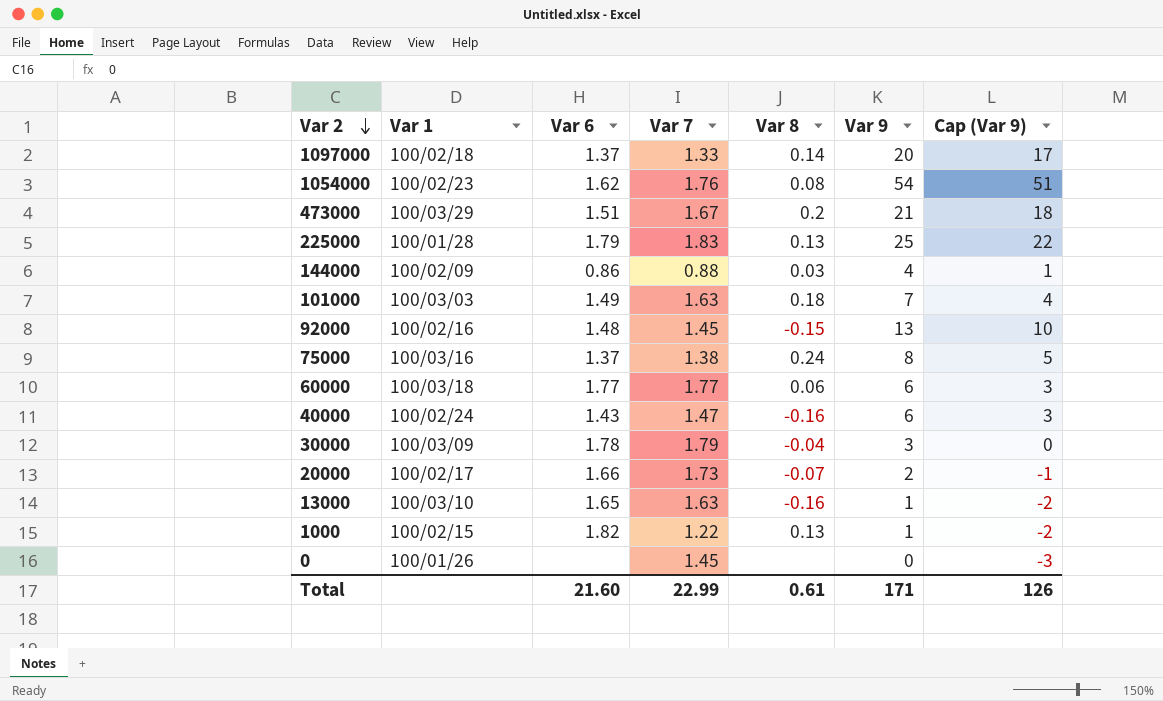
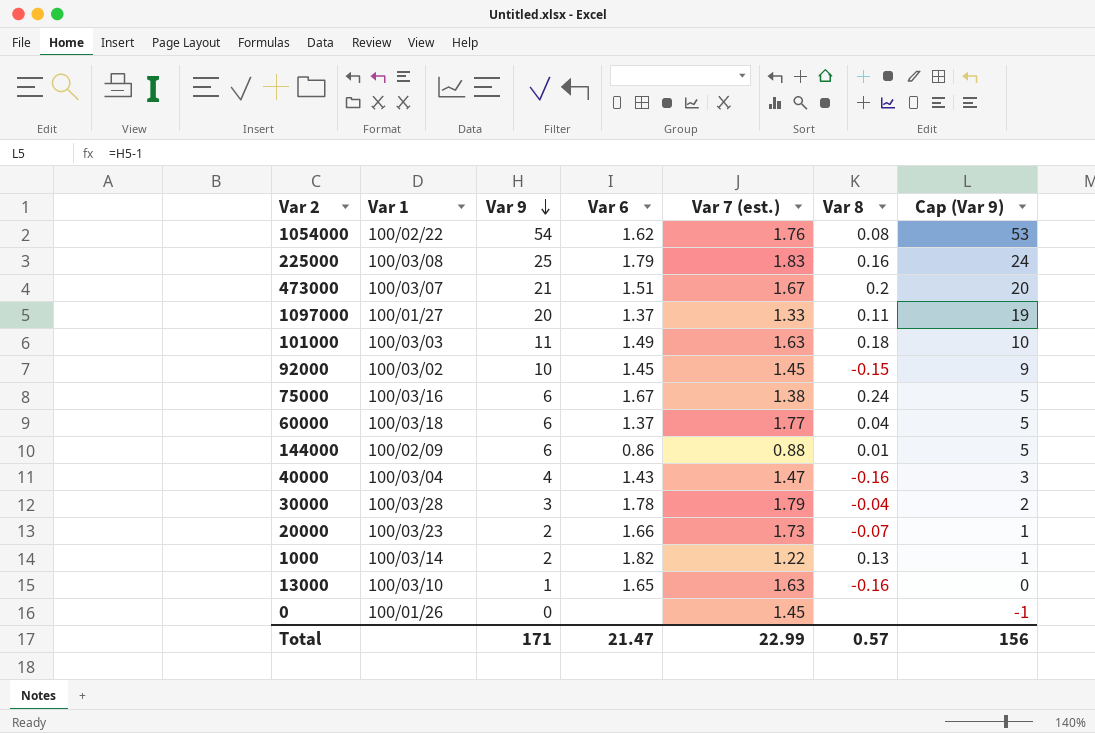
row order: Var 2 descending -> Var 9 descending
column Var 9 | position: 6 -> 3
column name: Var 7 -> Var 7 (est.)
column Cap (Var 9) | formula: [Var 9] - 3 -> [Var 9] - 1
1054000 | Var 1: 100/02/23 -> 100/02/22
225000 | Var 1: 100/01/28 -> 100/03/08
225000 | Var 8: 0.13 -> 0.16
473000 | Var 1: 100/03/29 -> 100/03/07
1097000 | Var 1: 100/02/18 -> 100/01/27
1097000 | Var 8: 0.14 -> 0.11
101000 | Var 9: 7 -> 11
92000 | Var 1: 100/02/16 -> 100/03/02
92000 | Var 9: 13 -> 10
92000 | Var 6: 1.48 -> 1.45
75000 | Var 9: 8 -> 6
75000 | Var 6: 1.37 -> 1.67
60000 | Var 6: 1.77 -> 1.37
60000 | Var 8: 0.06 -> 0.04
144000 | Var 9: 4 -> 6
144000 | Var 8: 0.03 -> 0.01
40000 | Var 1: 100/02/24 -> 100/03/04
40000 | Var 9: 6 -> 4
30000 | Var 1: 100/03/09 -> 100/03/28
20000 | Var 1: 100/02/17 -> 100/03/23
1000 | Var 1: 100/02/15 -> 100/03/14
1000 | Var 9: 1 -> 2
Total | Var 6: 21.60 -> 21.47
Total | Var 8: 0.61 -> 0.57
Total | Cap (Var 9): 126 -> 156

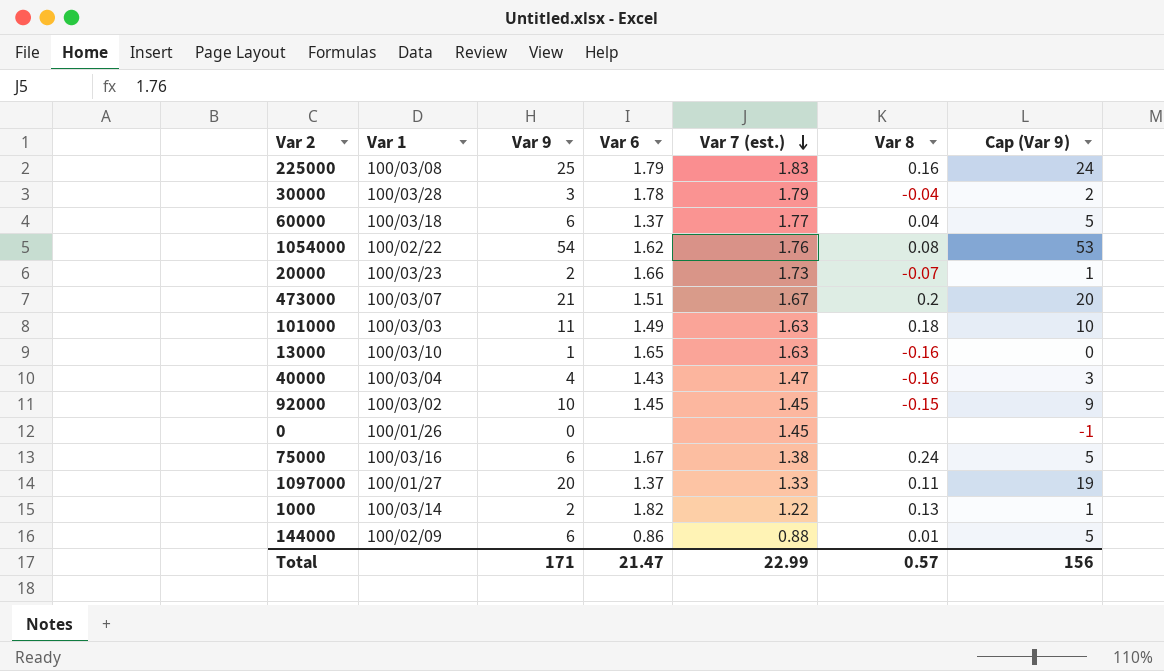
row order: Var 9 descending -> Var 7 (est.) descending

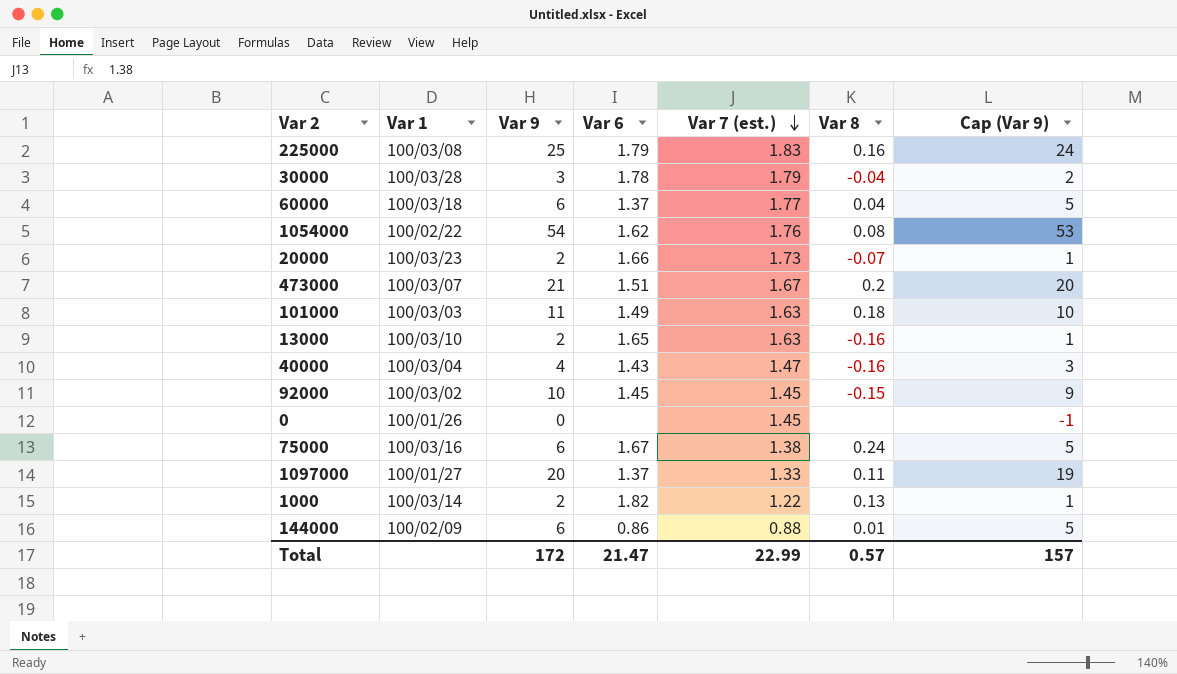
13000 | Var 9: 1 -> 2
13000 | Cap (Var 9): 0 -> 1
Total | Var 9: 171 -> 172
Total | Cap (Var 9): 156 -> 157

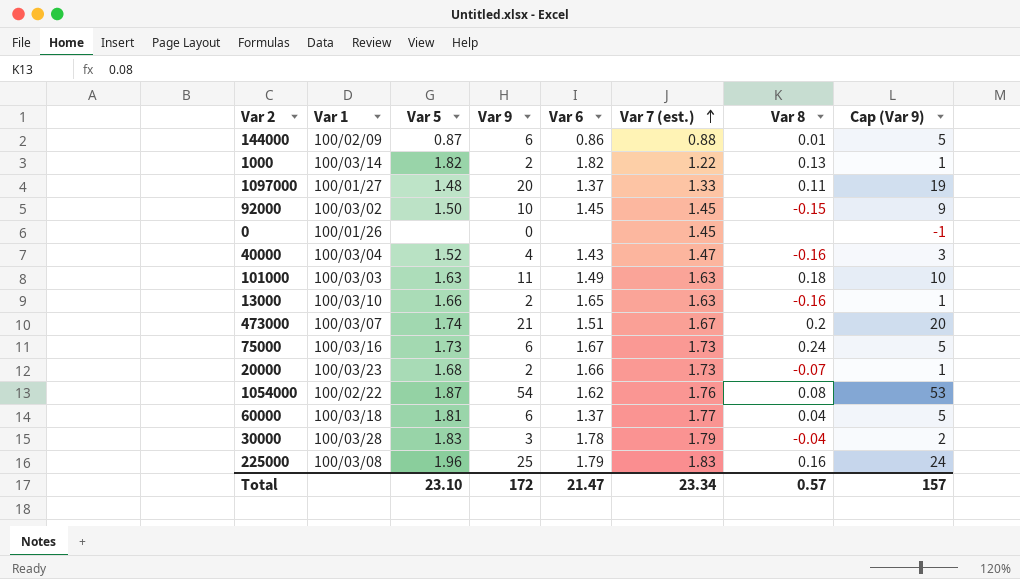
row order: Var 7 (est.) descending -> Var 7 (est.) ascending
column Var 5 | position: none -> 3
75000 | Var 7 (est.): 1.38 -> 1.73
Total | Var 7 (est.): 22.99 -> 23.34

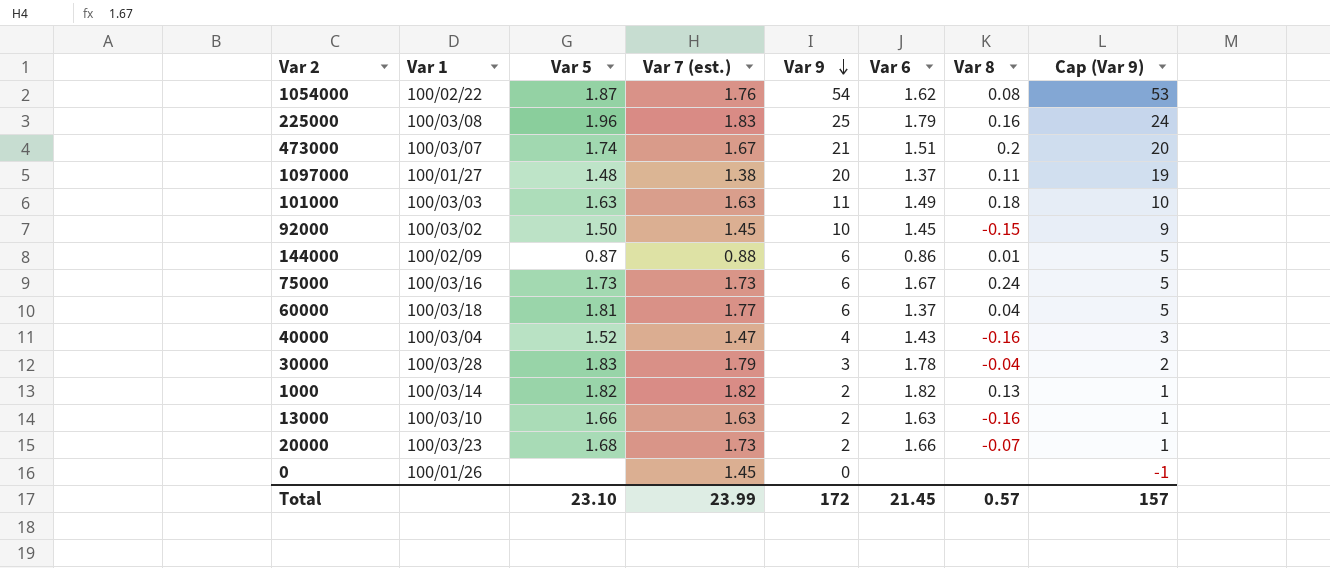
row order: Var 7 (est.) ascending -> Var 9 descending
column Var 7 (est.) | position: 6 -> 4
1097000 | Var 7 (est.): 1.33 -> 1.38
1000 | Var 7 (est.): 1.22 -> 1.82
13000 | Var 6: 1.65 -> 1.63
Total | Var 7 (est.): 23.34 -> 23.99
Total | Var 6: 21.47 -> 21.45

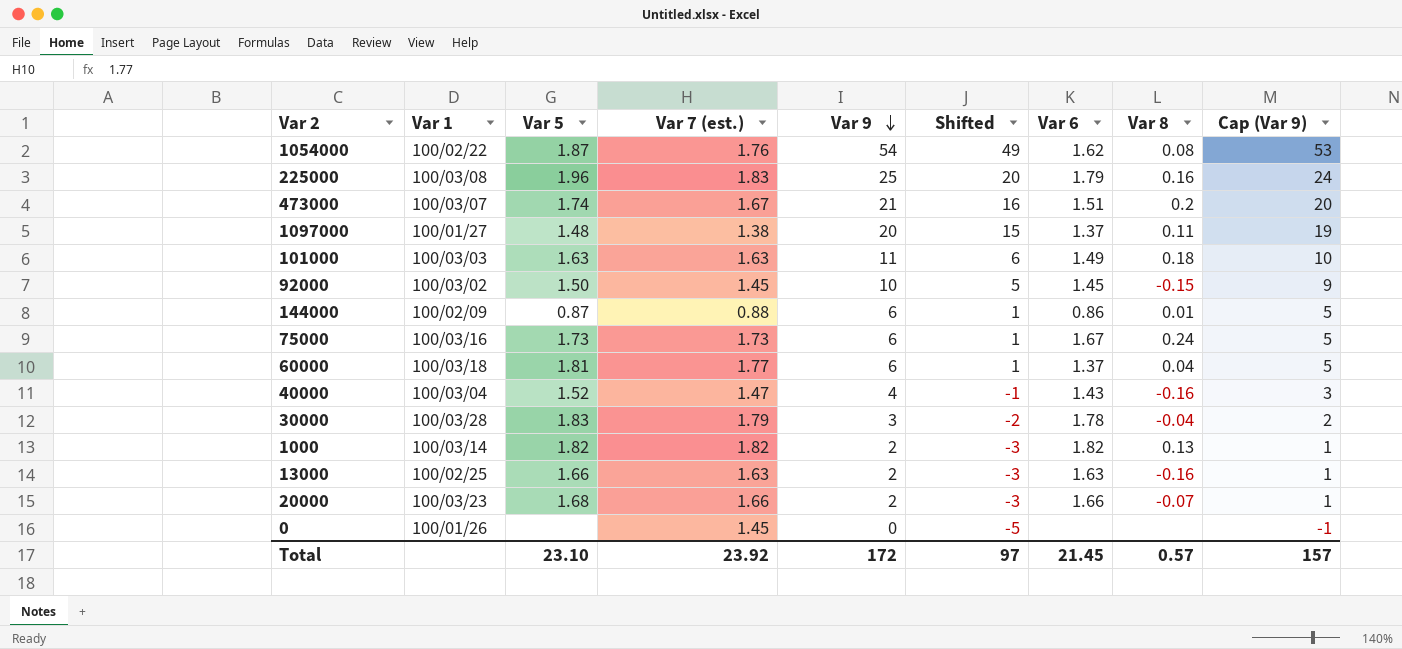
column Shifted | formula: none -> [Var 9] - 5
13000 | Var 1: 100/03/10 -> 100/02/25
20000 | Var 7 (est.): 1.73 -> 1.66
Total | Var 7 (est.): 23.99 -> 23.92

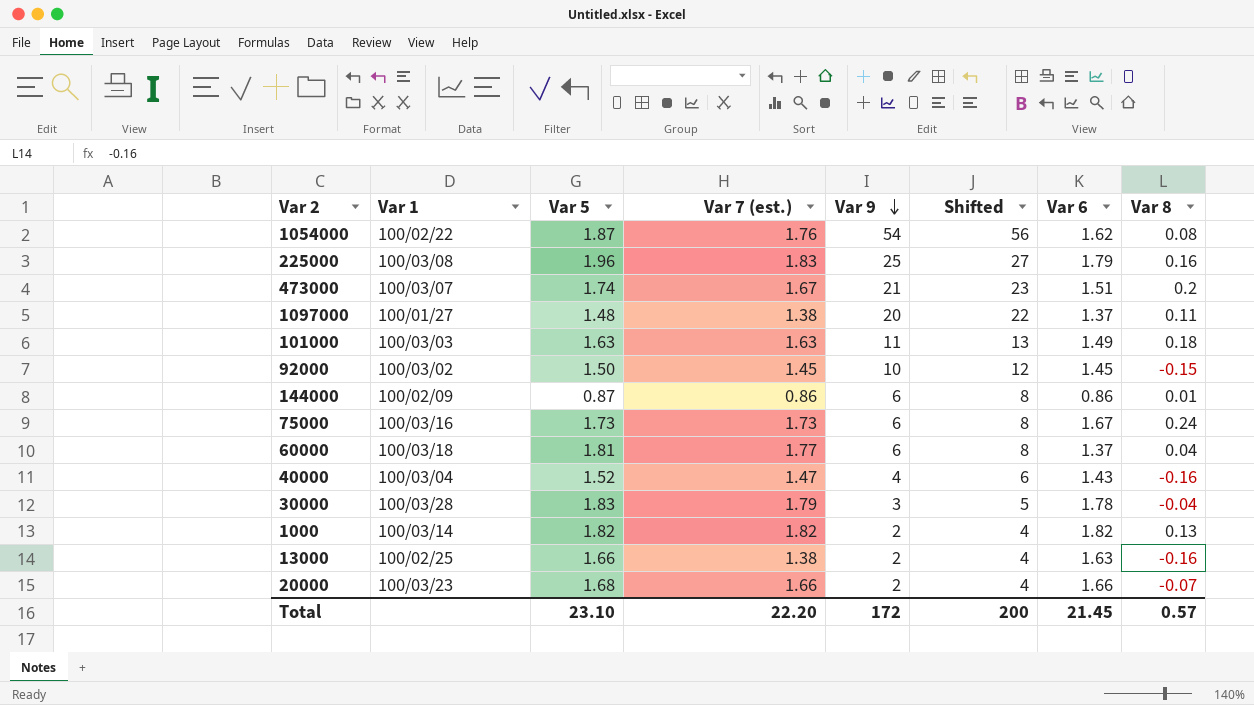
column Cap (Var 9) | formula: [Var 9] - 1 -> none
column Shifted | formula: [Var 9] - 5 -> [Var 9] + 2
row 0: 100/01/26 | none | 1.45 | 0 | -5 | none | none | -1 -> none
144000 | Var 7 (est.): 0.88 -> 0.86
13000 | Var 7 (est.): 1.63 -> 1.38
Total | Var 7 (est.): 23.92 -> 22.20
Total | Shifted: 97 -> 200

